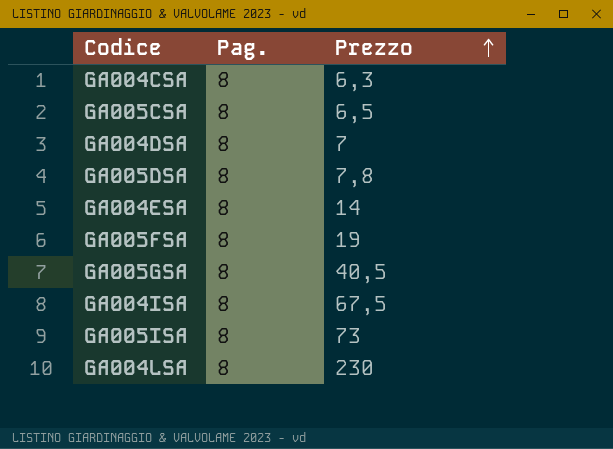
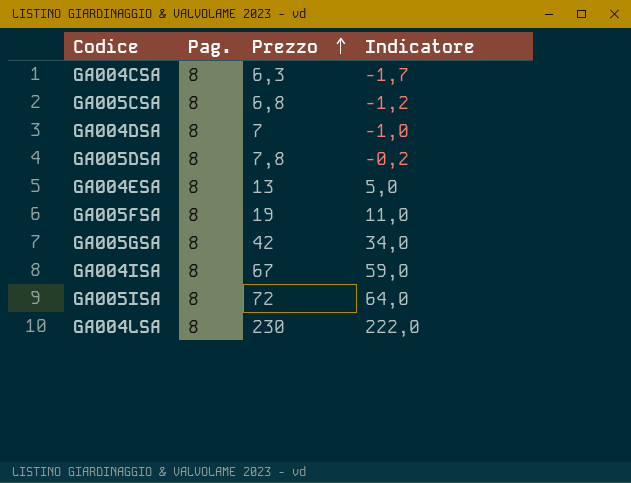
column Indicatore | formula: none -> [Prezzo] - [Pag.]
GA005CSA | Prezzo: 6,5 -> 6,8
GA004ESA | Prezzo: 14 -> 13
GA005GSA | Prezzo: 40,5 -> 42
GA004ISA | Prezzo: 67,5 -> 67
GA005ISA | Prezzo: 73 -> 72

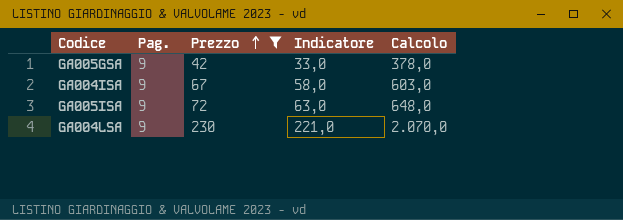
filter: none -> Prezzo >= 42
column Calcolo | formula: none -> [Pag.] * [Prezzo]
GA005GSA | Pag.: 8 -> 9
GA005GSA | Indicatore: 34,0 -> 33,0
GA004ISA | Pag.: 8 -> 9
GA004ISA | Indicatore: 59,0 -> 58,0
GA005ISA | Pag.: 8 -> 9
GA005ISA | Indicatore: 64,0 -> 63,0
GA004LSA | Pag.: 8 -> 9
GA004LSA | Indicatore: 222,0 -> 221,0

